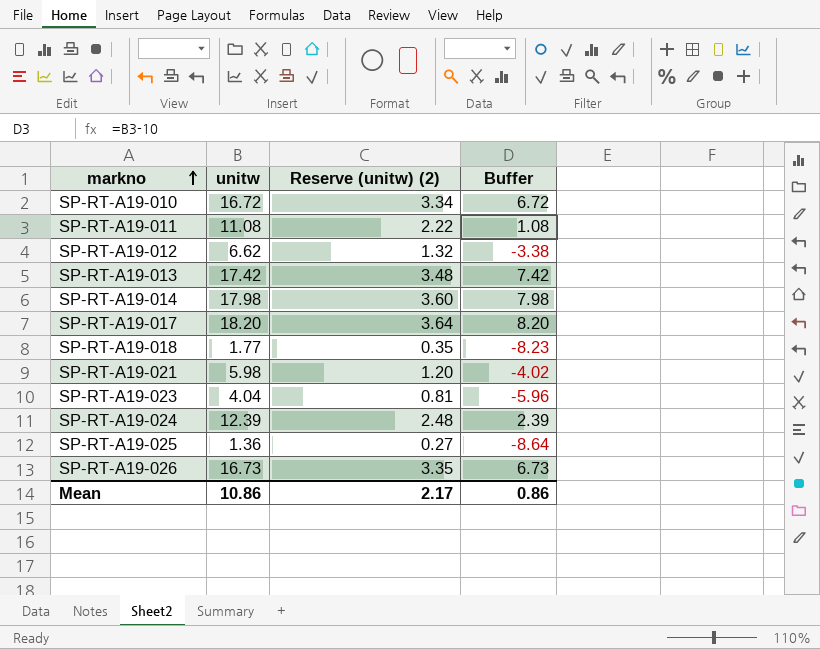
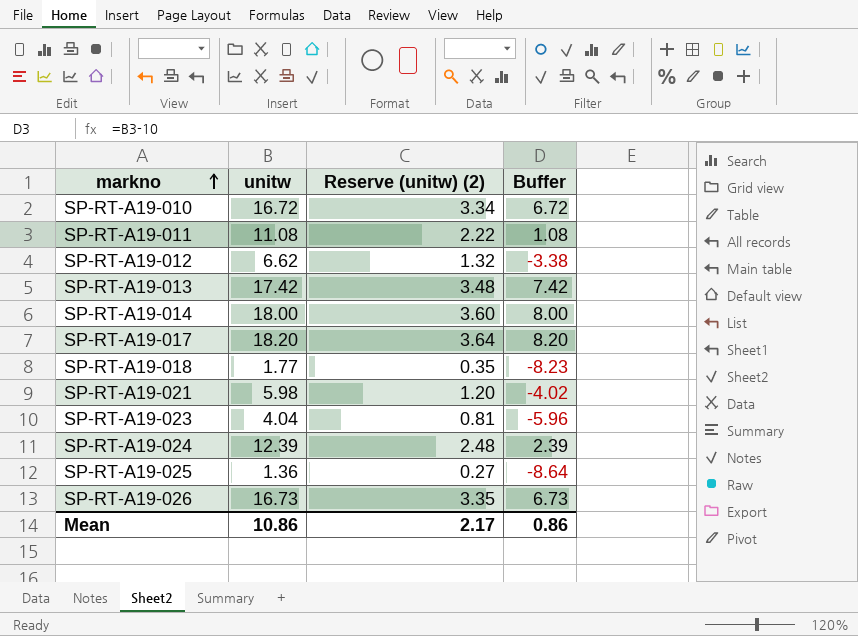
SP-RT-A19-014 | unitw: 17.98 -> 18.00
SP-RT-A19-014 | Buffer: 7.98 -> 8.00

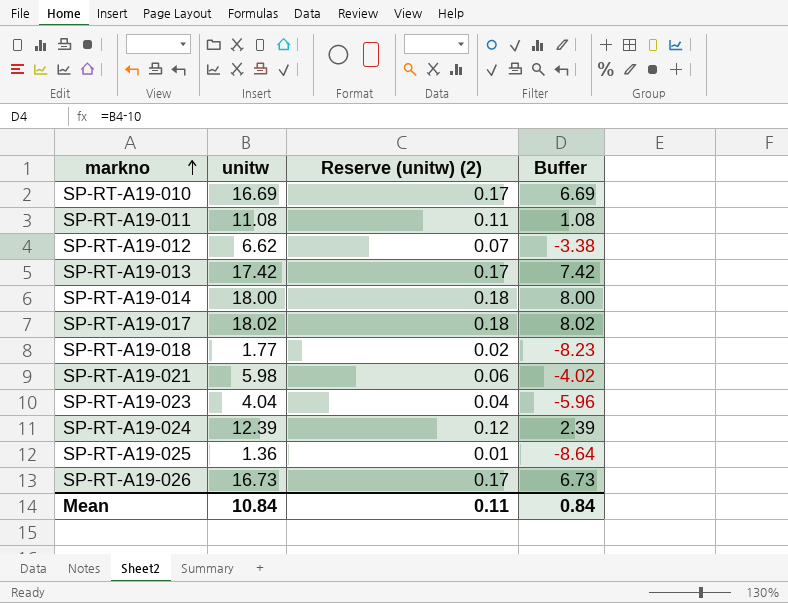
column Reserve (unitw) (2) | formula: [unitw] * 0.2 -> [unitw] * 0.01
SP-RT-A19-010 | unitw: 16.72 -> 16.69
SP-RT-A19-010 | Buffer: 6.72 -> 6.69
SP-RT-A19-017 | unitw: 18.20 -> 18.02
SP-RT-A19-017 | Buffer: 8.20 -> 8.02
Mean | unitw: 10.86 -> 10.84
Mean | Reserve (unitw) (2): 2.17 -> 0.11
Mean | Buffer: 0.86 -> 0.84

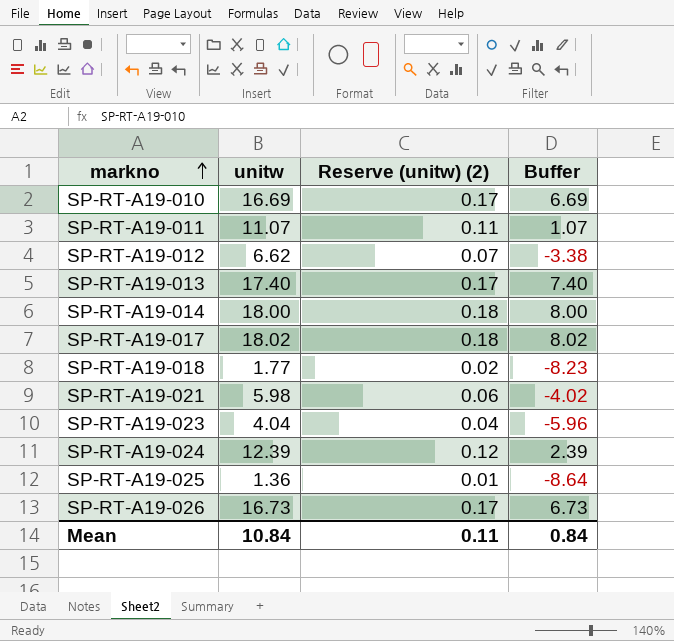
SP-RT-A19-011 | unitw: 11.08 -> 11.07
SP-RT-A19-011 | Buffer: 1.08 -> 1.07
SP-RT-A19-013 | unitw: 17.42 -> 17.40
SP-RT-A19-013 | Buffer: 7.42 -> 7.40

